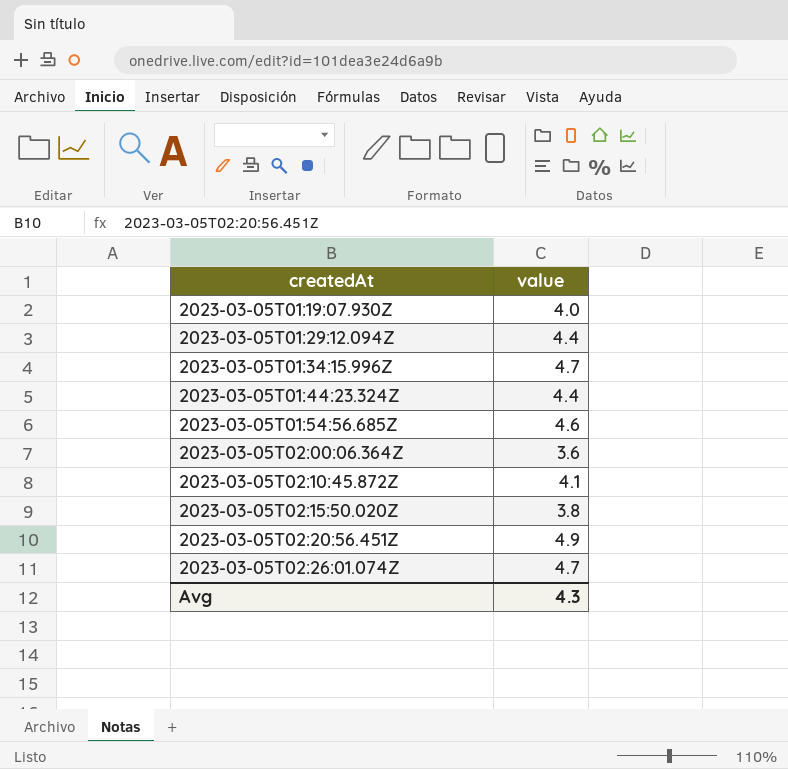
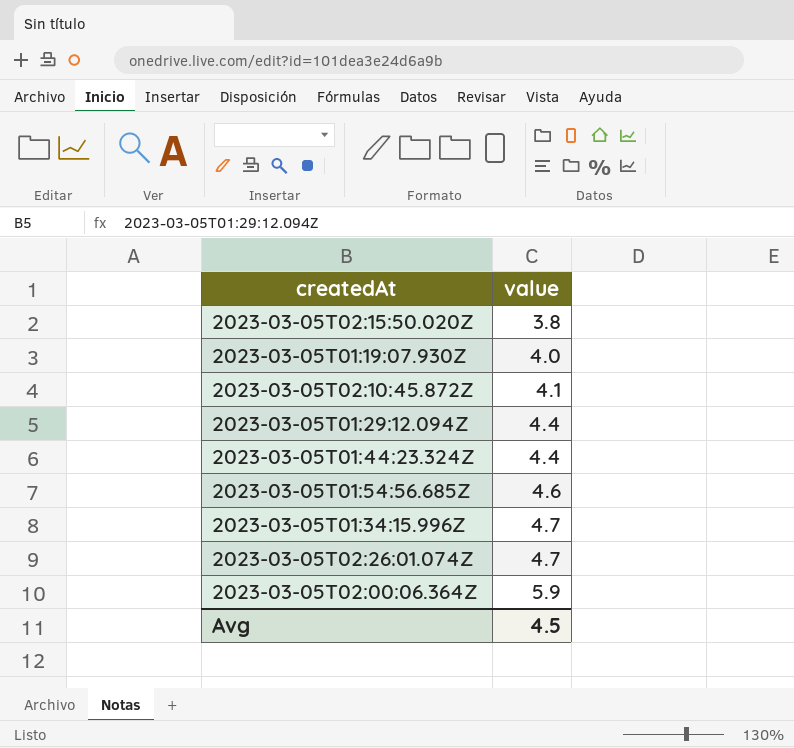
row order: createdAt ascending -> value ascending
row 2023-03-05T02:20:56.451Z: 4.9 -> none
2023-03-05T02:00:06.364Z | value: 3.6 -> 5.9
Avg | value: 4.3 -> 4.5

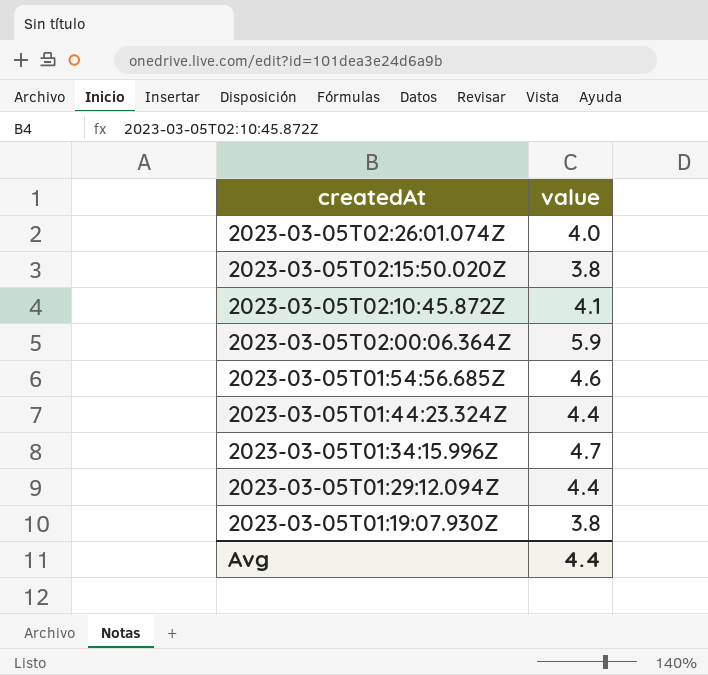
row order: value ascending -> createdAt descending
2023-03-05T02:26:01.074Z | value: 4.7 -> 4.0
2023-03-05T01:19:07.930Z | value: 4.0 -> 3.8
Avg | value: 4.5 -> 4.4

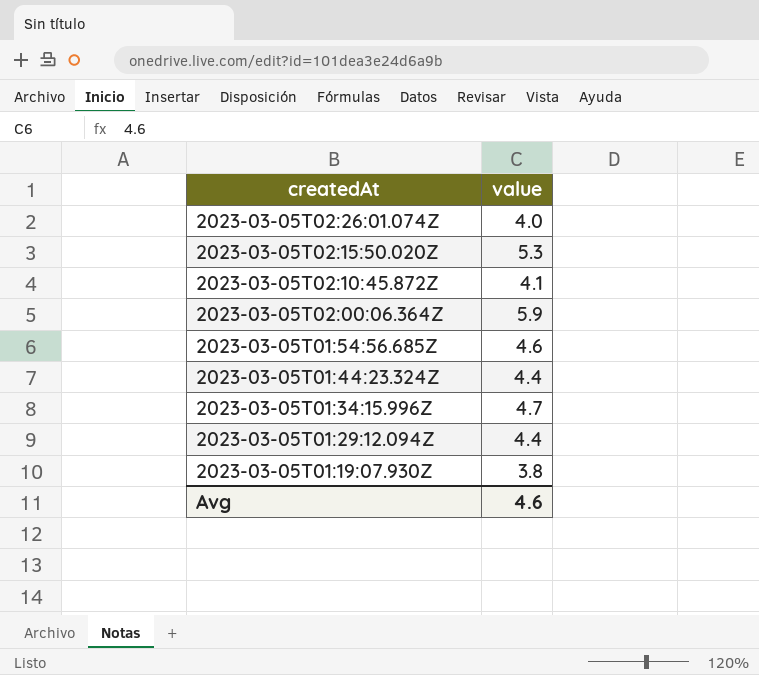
2023-03-05T02:15:50.020Z | value: 3.8 -> 5.3
Avg | value: 4.4 -> 4.6

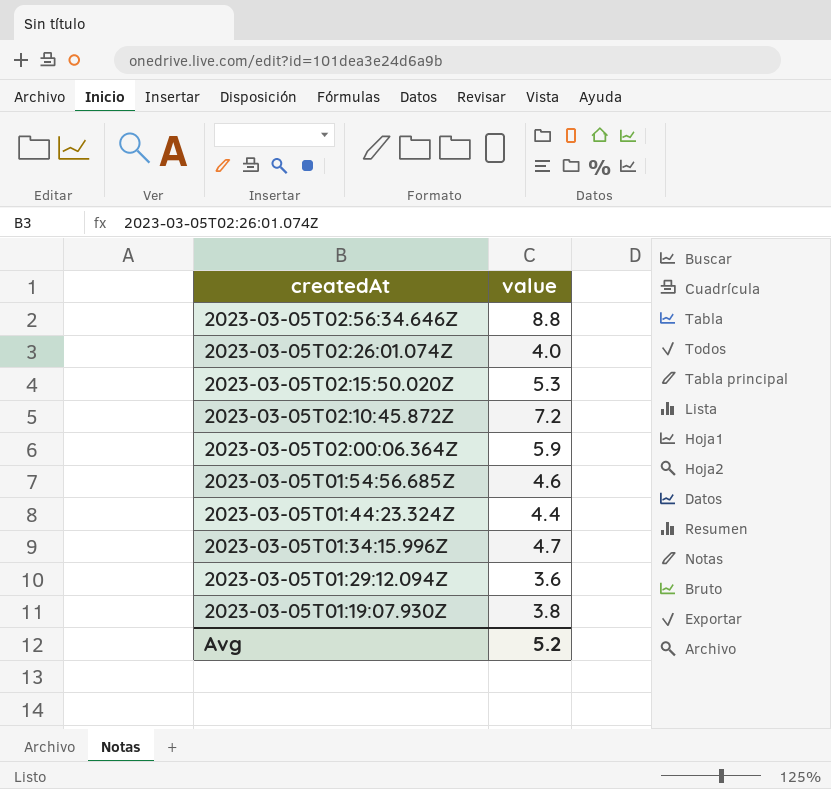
row 2023-03-05T02:56:34.646Z: none -> 8.8
2023-03-05T02:10:45.872Z | value: 4.1 -> 7.2
2023-03-05T01:29:12.094Z | value: 4.4 -> 3.6
Avg | value: 4.6 -> 5.2

